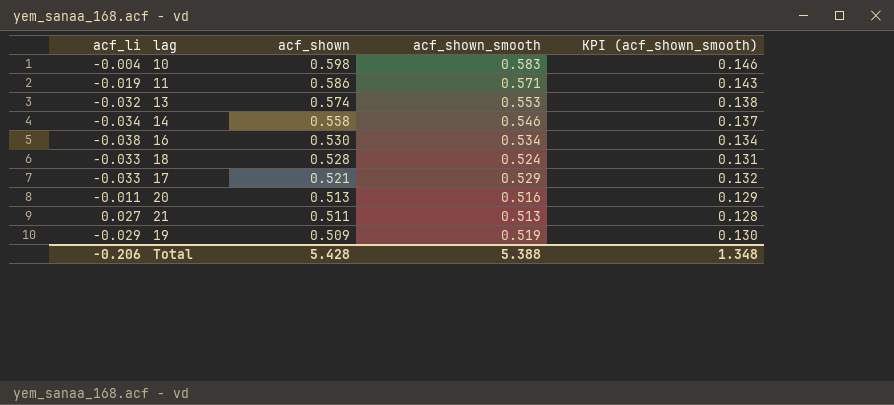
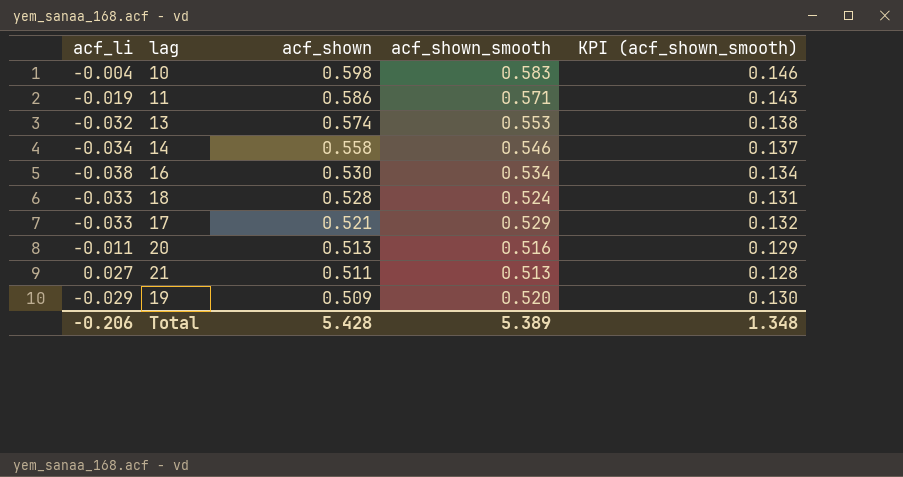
19 | acf_shown_smooth: 0.519 -> 0.520
Total | acf_shown_smooth: 5.388 -> 5.389

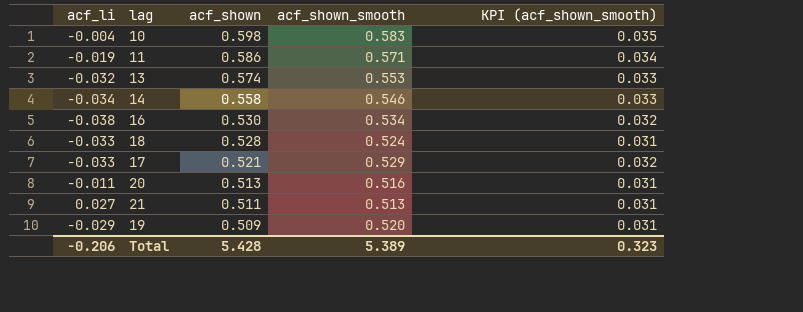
column KPI (acf_shown_smooth) | formula: [acf_shown_smooth] * 0.25 -> [acf_shown_smooth] * 0.06
Total | KPI (acf_shown_smooth): 1.348 -> 0.323

